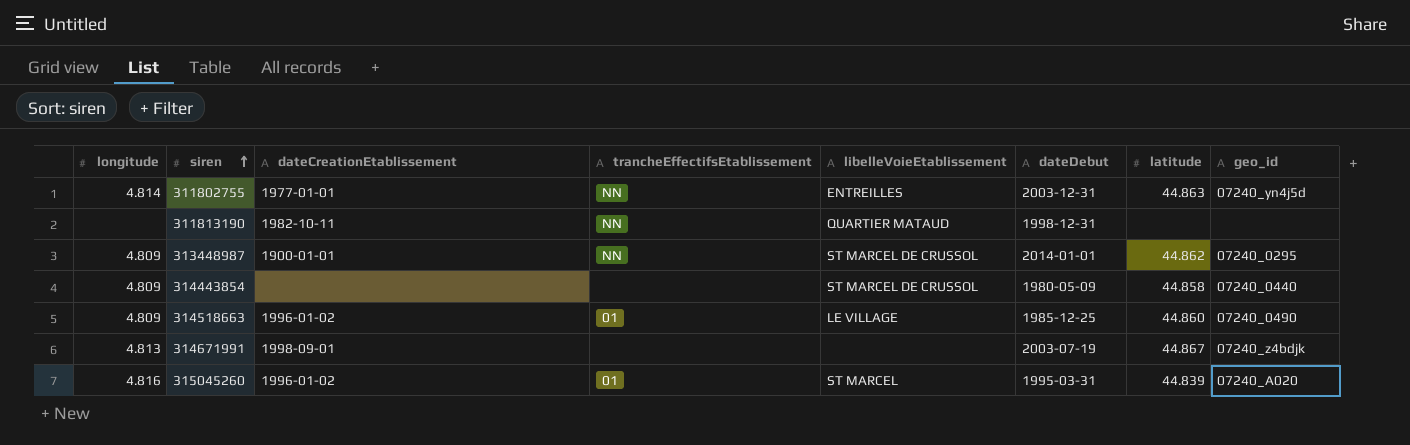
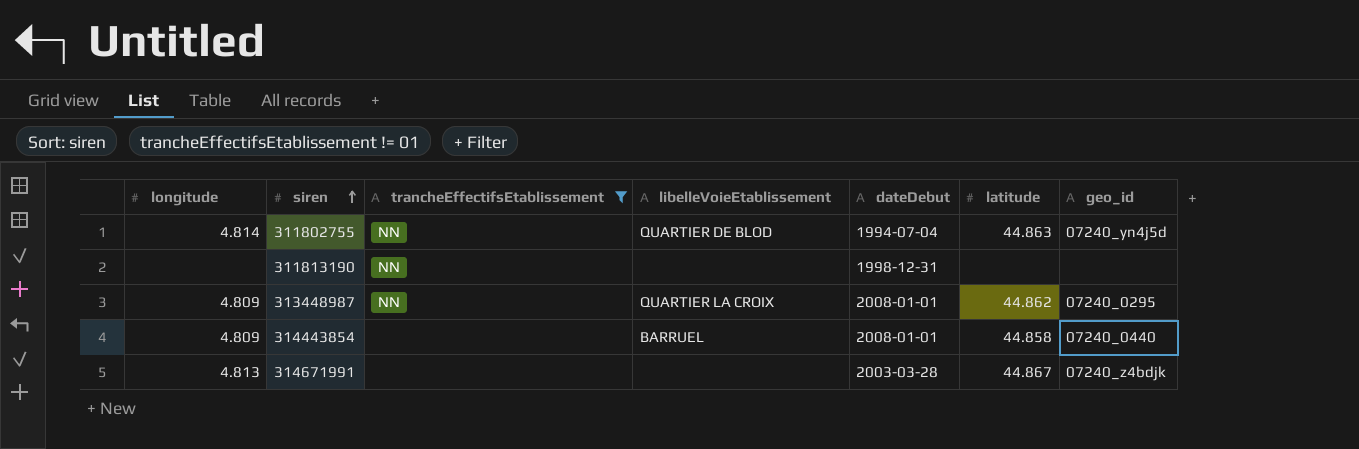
filter: none -> trancheEffectifsEtablissement != 01
column dateCreationEtablissement | position: 3 -> none
311802755 | libelleVoieEtablissement: ENTREILLES -> QUARTIER DE BLOD
311802755 | dateDebut: 2003-12-31 -> 1994-07-04
311813190 | libelleVoieEtablissement: QUARTIER MATAUD -> none
313448987 | libelleVoieEtablissement: ST MARCEL DE CRUSSOL -> QUARTIER LA CROIX
313448987 | dateDebut: 2014-01-01 -> 2008-01-01
314443854 | libelleVoieEtablissement: ST MARCEL DE CRUSSOL -> BARRUEL
314443854 | dateDebut: 1980-05-09 -> 2008-01-01
314671991 | dateDebut: 2003-07-19 -> 2003-03-28

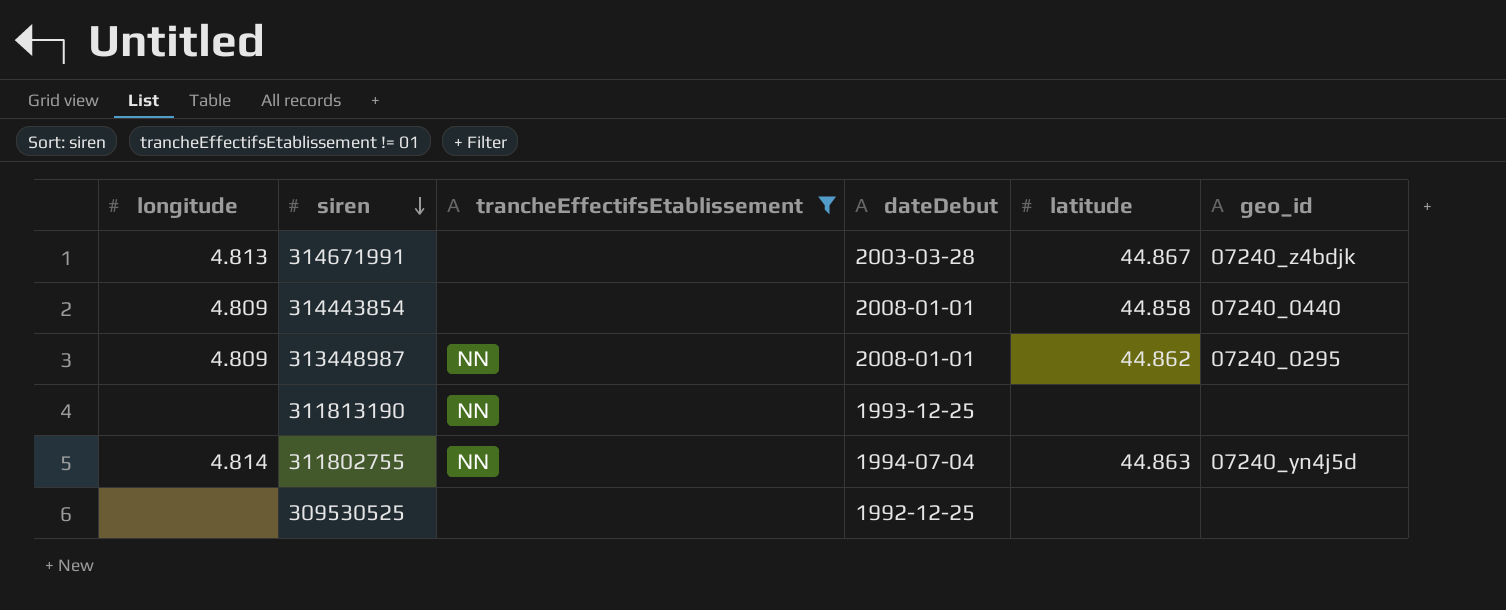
row order: siren ascending -> siren descending
column libelleVoieEtablissement | position: 4 -> none
311813190 | dateDebut: 1998-12-31 -> 1993-12-25
row 309530525: none -> none | none | 1992-12-25 | none | none

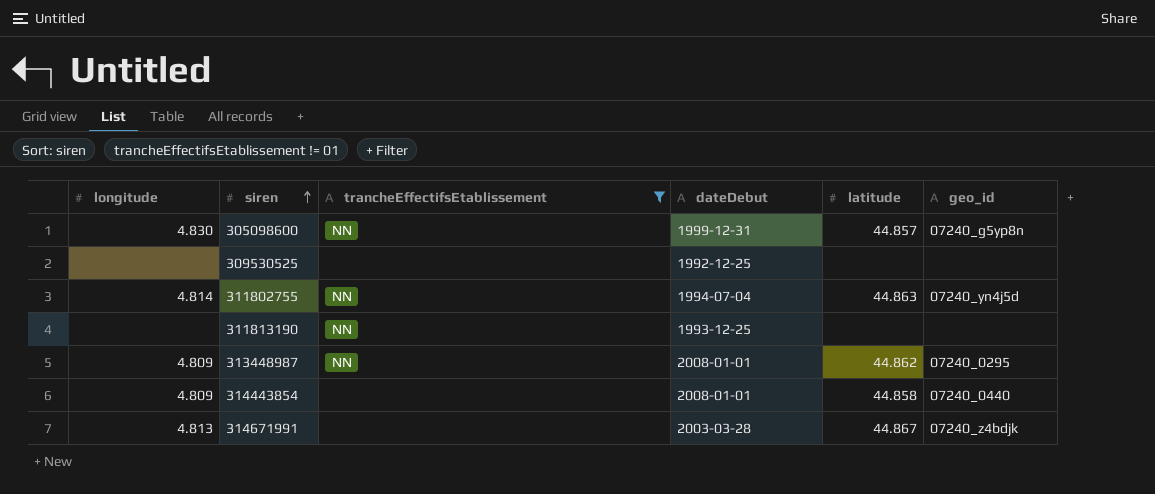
row order: siren descending -> siren ascending
row 305098600: none -> 4.830 | NN | 1999-12-31 | 44.857 | 07240_g5yp8n

